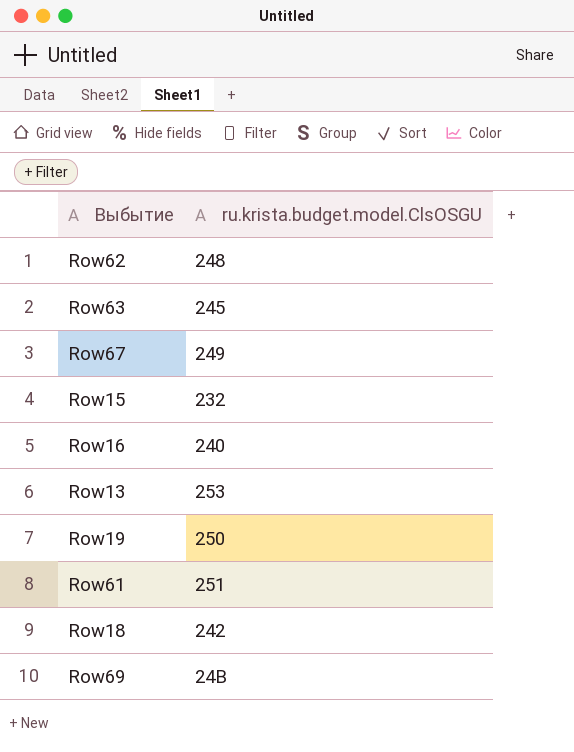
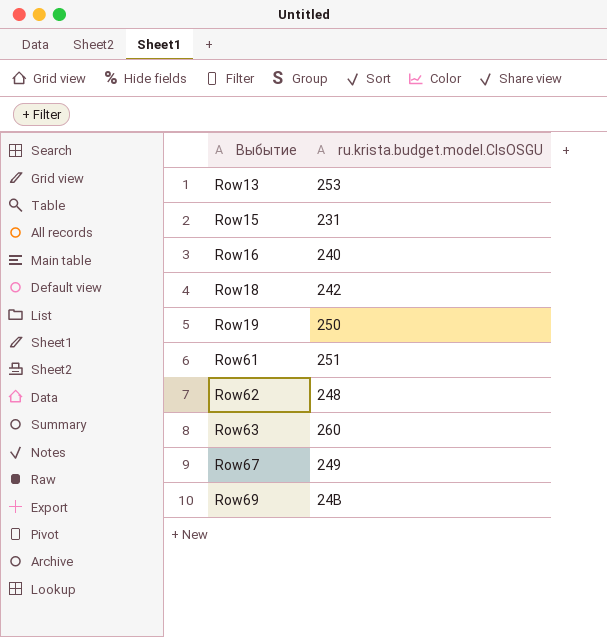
row order: none -> Выбытие ascending
Row15 | ru.krista.budget.model.ClsOSGU: 232 -> 231
Row63 | ru.krista.budget.model.ClsOSGU: 245 -> 260

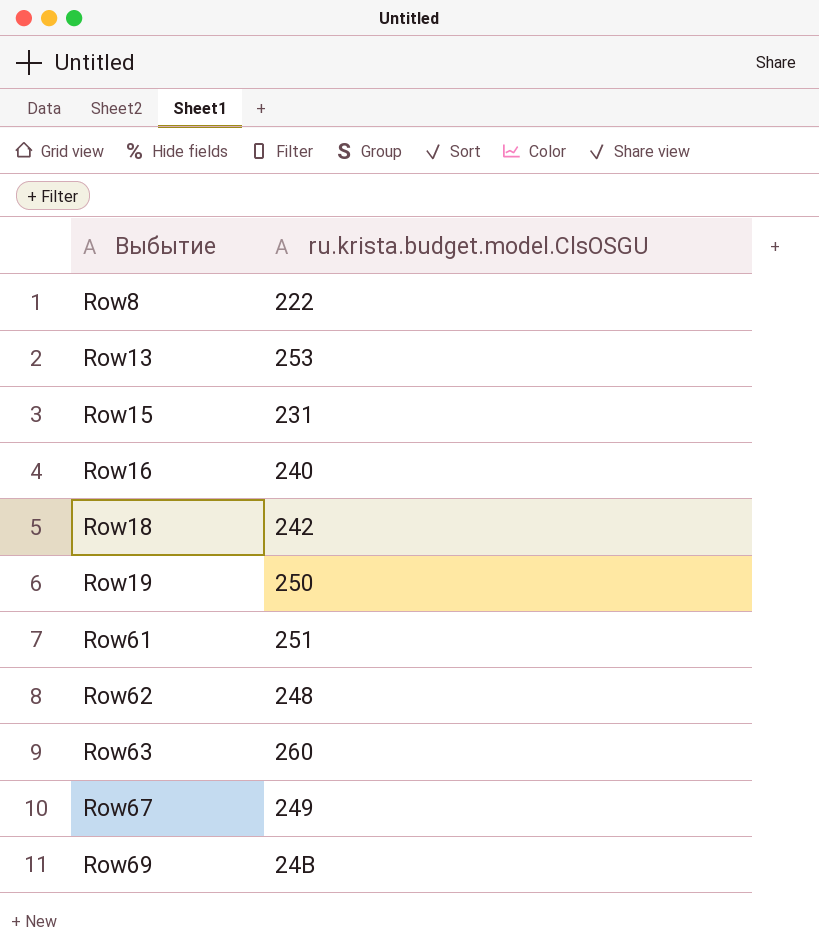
row Row8: none -> 222

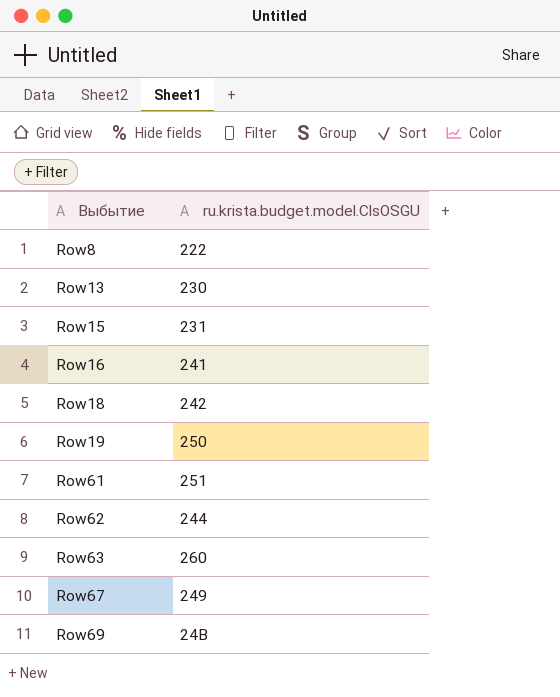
Row13 | ru.krista.budget.model.ClsOSGU: 253 -> 230
Row16 | ru.krista.budget.model.ClsOSGU: 240 -> 241
Row62 | ru.krista.budget.model.ClsOSGU: 248 -> 244

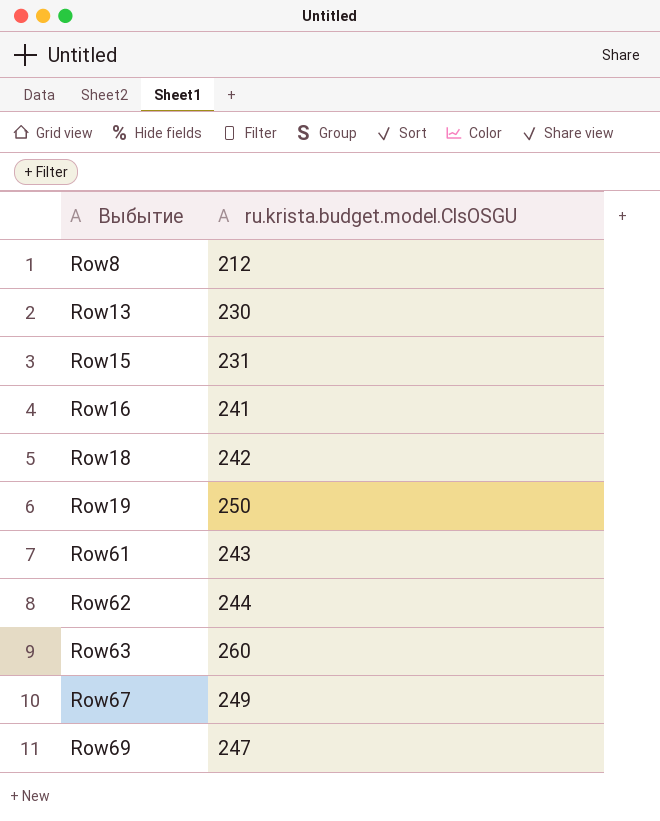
Row8 | ru.krista.budget.model.ClsOSGU: 222 -> 212
Row61 | ru.krista.budget.model.ClsOSGU: 251 -> 243
Row69 | ru.krista.budget.model.ClsOSGU: 24B -> 247

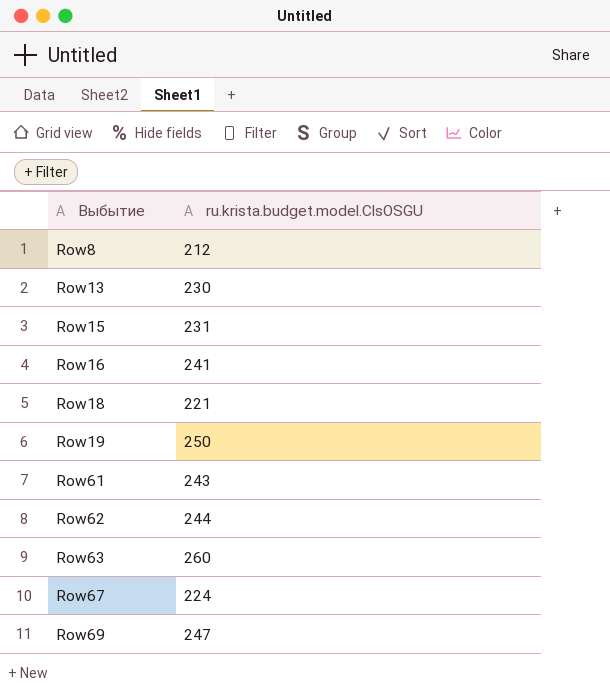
Row18 | ru.krista.budget.model.ClsOSGU: 242 -> 221
Row67 | ru.krista.budget.model.ClsOSGU: 249 -> 224

